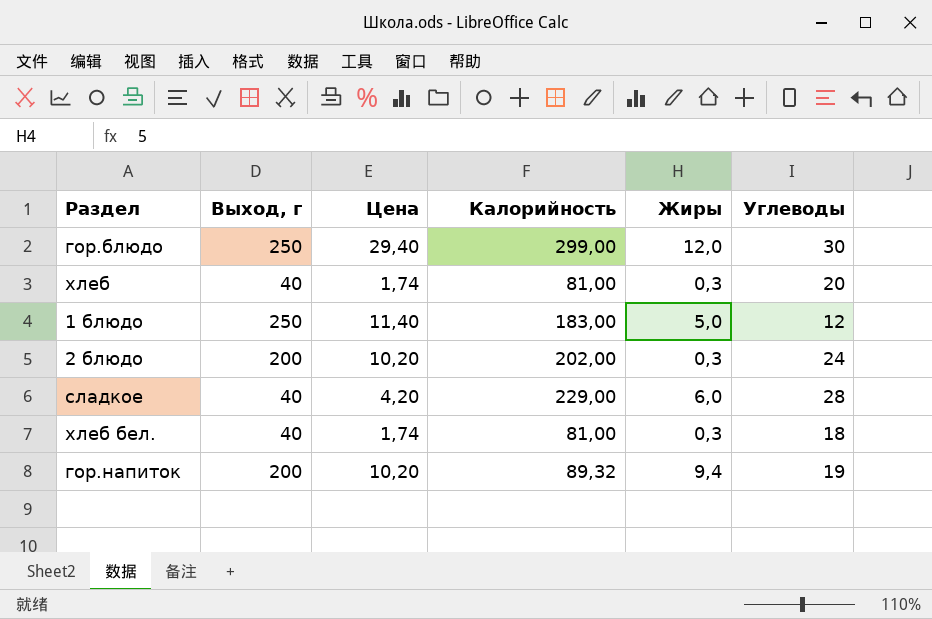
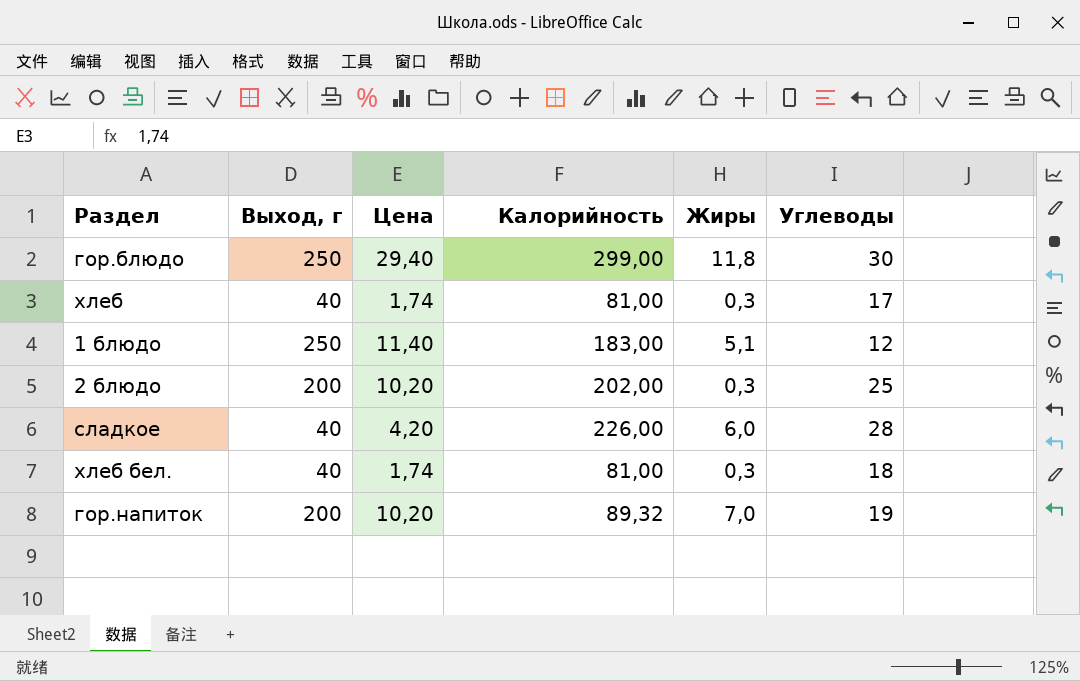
гор.блюдо | Жиры: 12,0 -> 11,8
хлеб | Углеводы: 20 -> 17
1 блюдо | Жиры: 5,0 -> 5,1
2 блюдо | Углеводы: 24 -> 25
сладкое | Калорийность: 229,00 -> 226,00
гор.напиток | Жиры: 9,4 -> 7,0

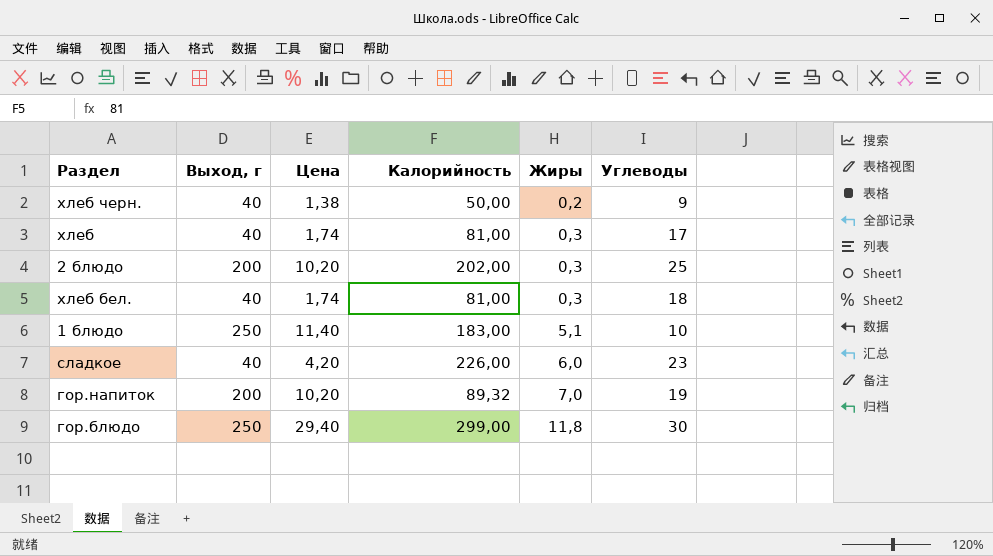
row order: none -> Жиры ascending
row хлеб черн.: none -> 40 | 1,38 | 50,00 | 0,2 | 9
1 блюдо | Углеводы: 12 -> 10
сладкое | Углеводы: 28 -> 23

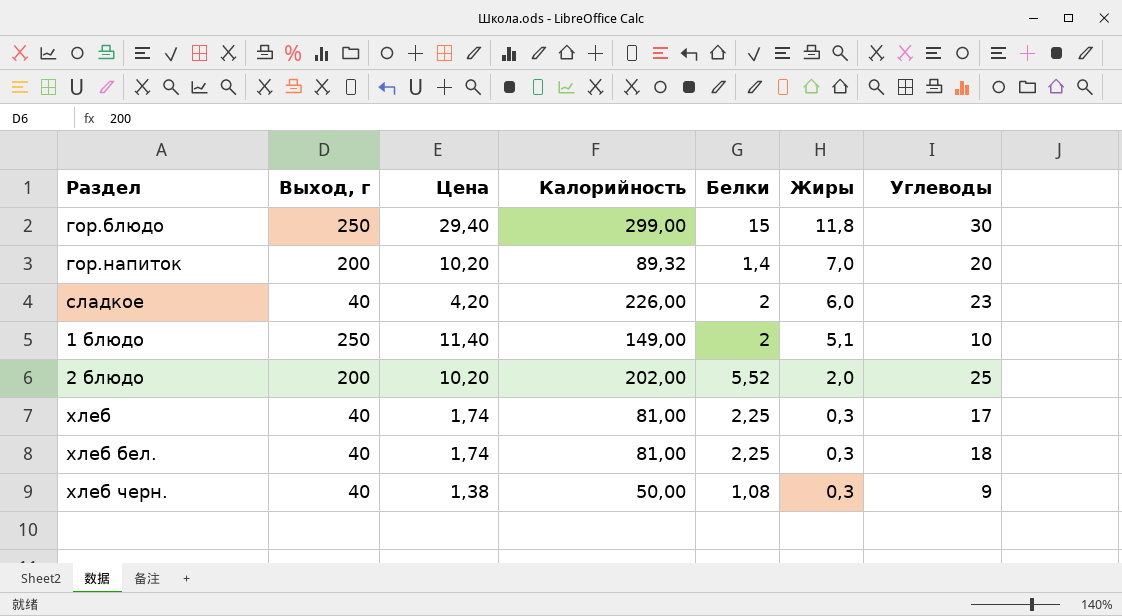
row order: Жиры ascending -> Жиры descending
column Белки | position: none -> 5
гор.напиток | Углеводы: 19 -> 20
1 блюдо | Калорийность: 183,00 -> 149,00
2 блюдо | Жиры: 0,3 -> 2,0
хлеб черн. | Жиры: 0,2 -> 0,3

